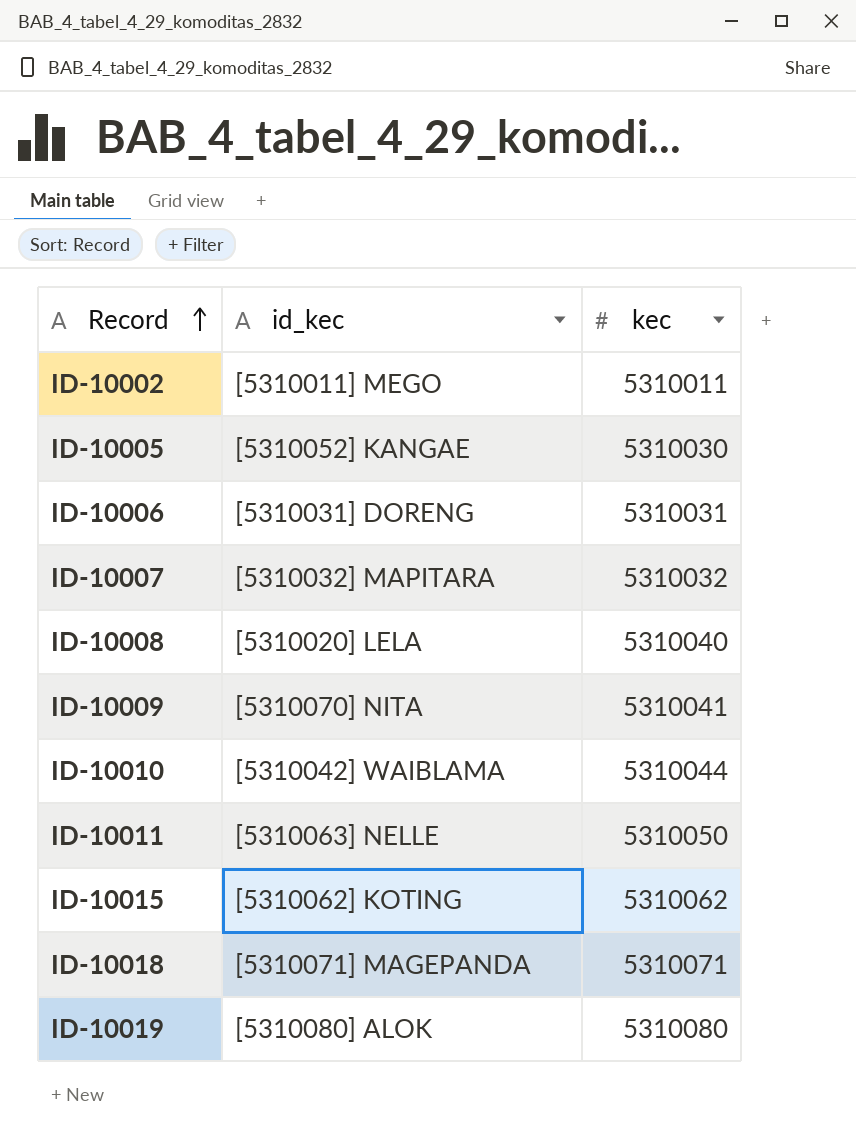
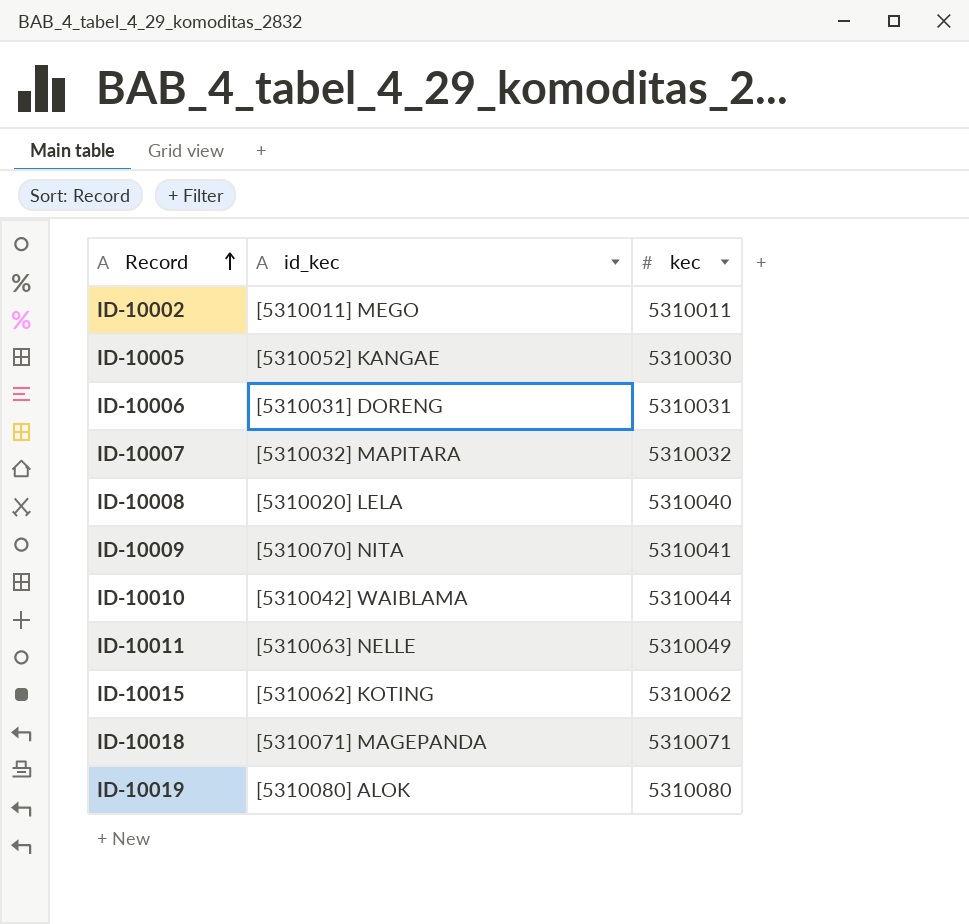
ID-10011 | kec: 5310050 -> 5310049

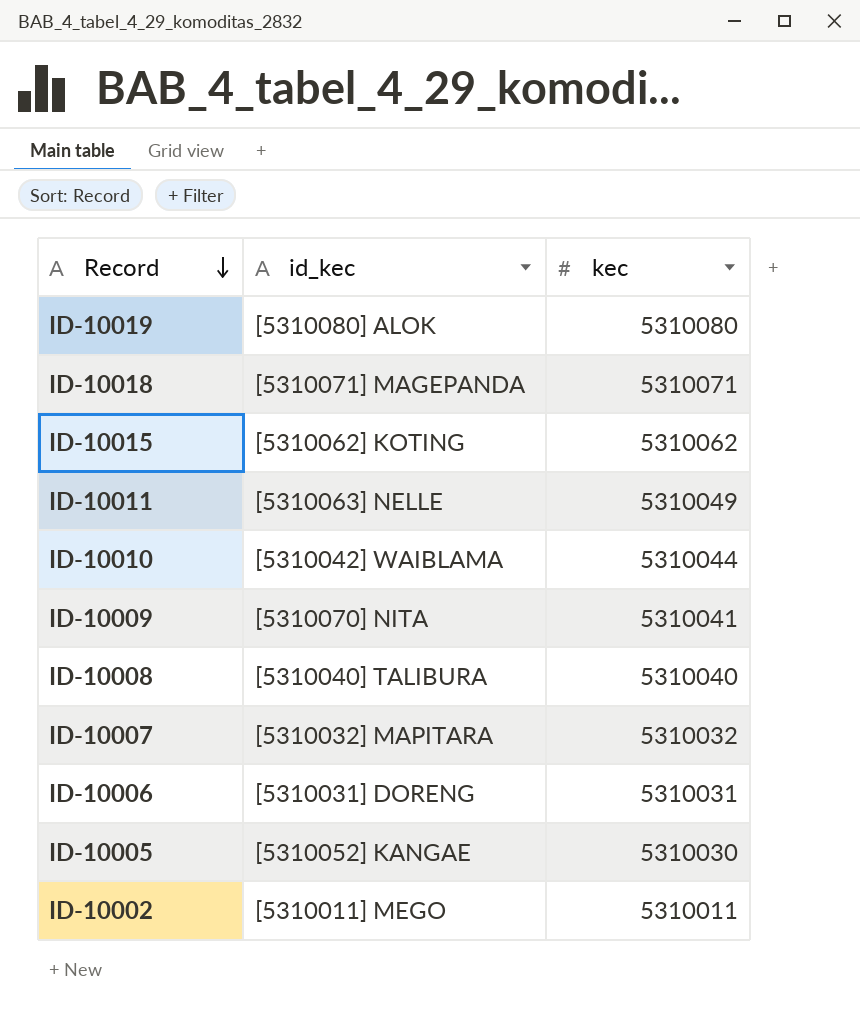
row order: Record ascending -> Record descending
ID-10008 | id_kec: [5310020] LELA -> [5310040] TALIBURA

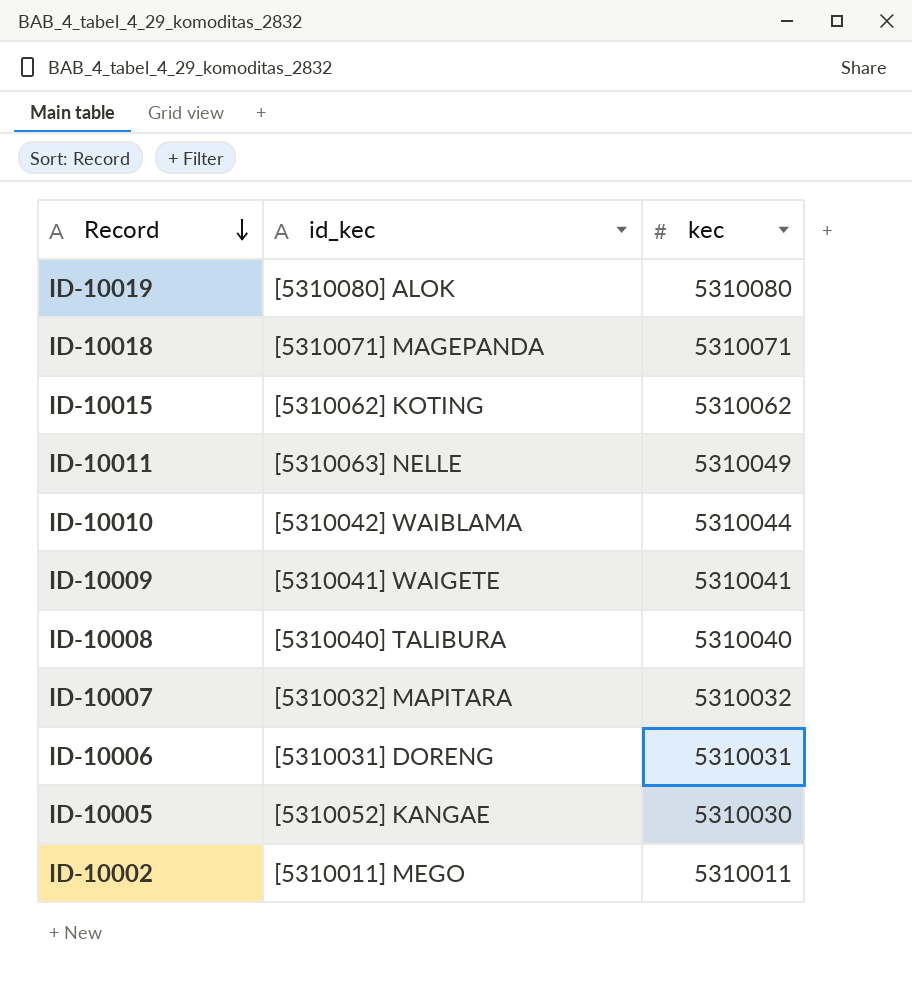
ID-10009 | id_kec: [5310070] NITA -> [5310041] WAIGETE

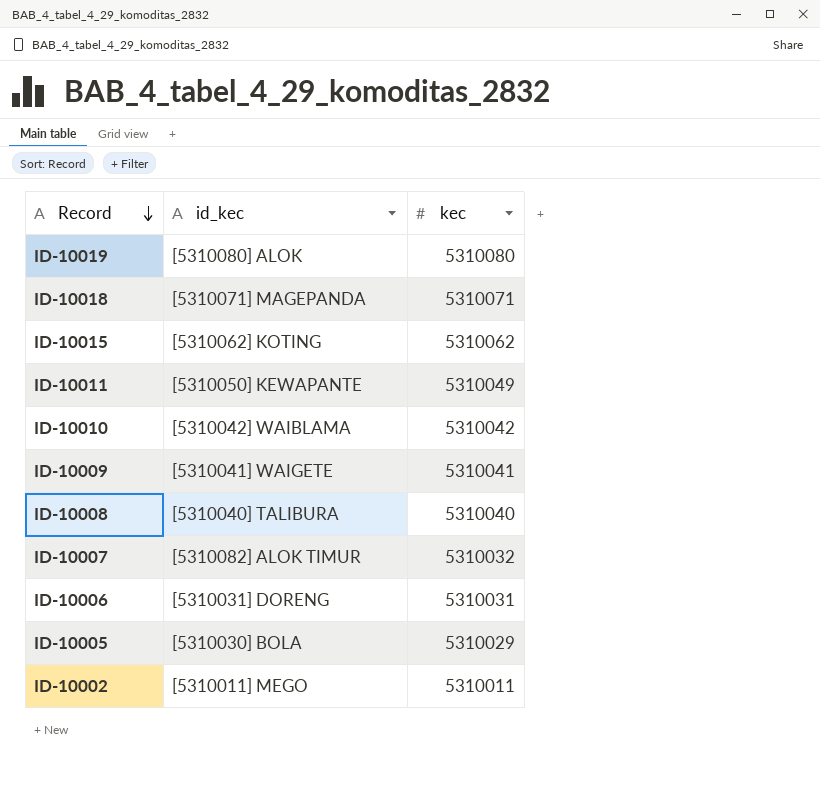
ID-10011 | id_kec: [5310063] NELLE -> [5310050] KEWAPANTE
ID-10010 | kec: 5310044 -> 5310042
ID-10007 | id_kec: [5310032] MAPITARA -> [5310082] ALOK TIMUR
ID-10005 | id_kec: [5310052] KANGAE -> [5310030] BOLA
ID-10005 | kec: 5310030 -> 5310029

